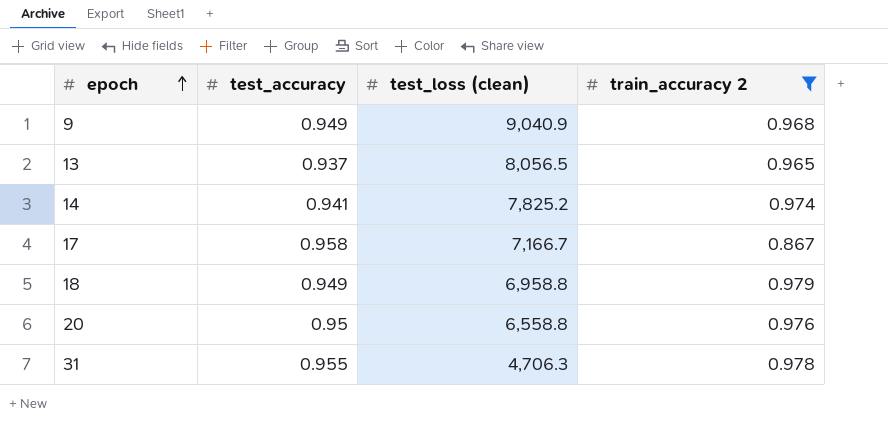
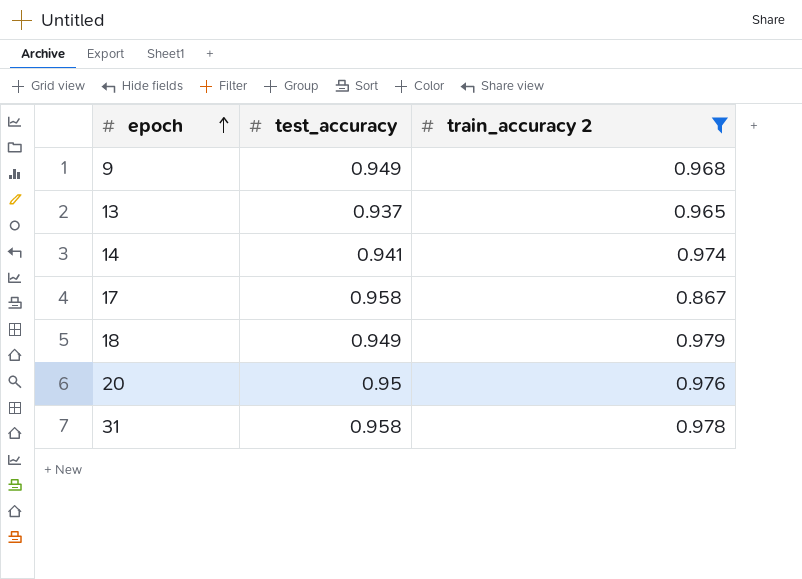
column test_loss (clean) | position: 3 -> none
31 | test_accuracy: 0.955 -> 0.958

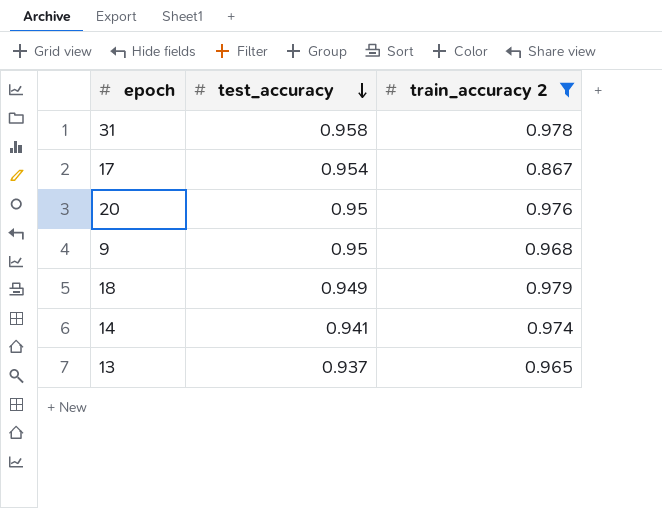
row order: epoch ascending -> test_accuracy descending
17 | test_accuracy: 0.958 -> 0.954
9 | test_accuracy: 0.949 -> 0.95

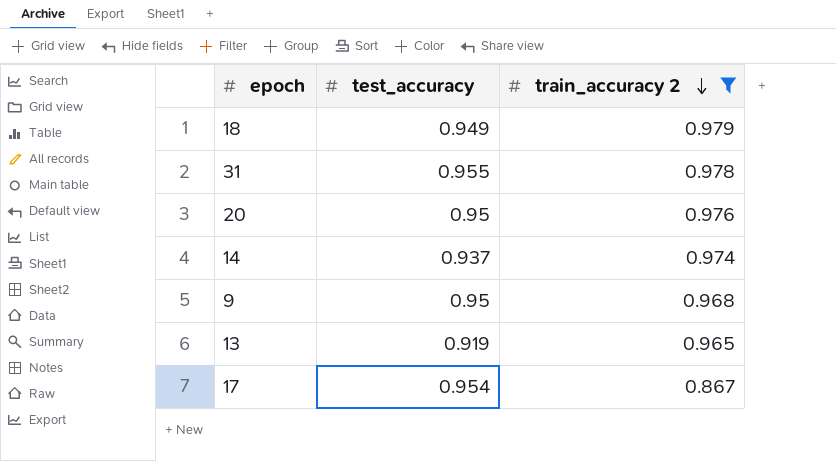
row order: test_accuracy descending -> train_accuracy 2 descending
31 | test_accuracy: 0.958 -> 0.955
14 | test_accuracy: 0.941 -> 0.937
13 | test_accuracy: 0.937 -> 0.919

